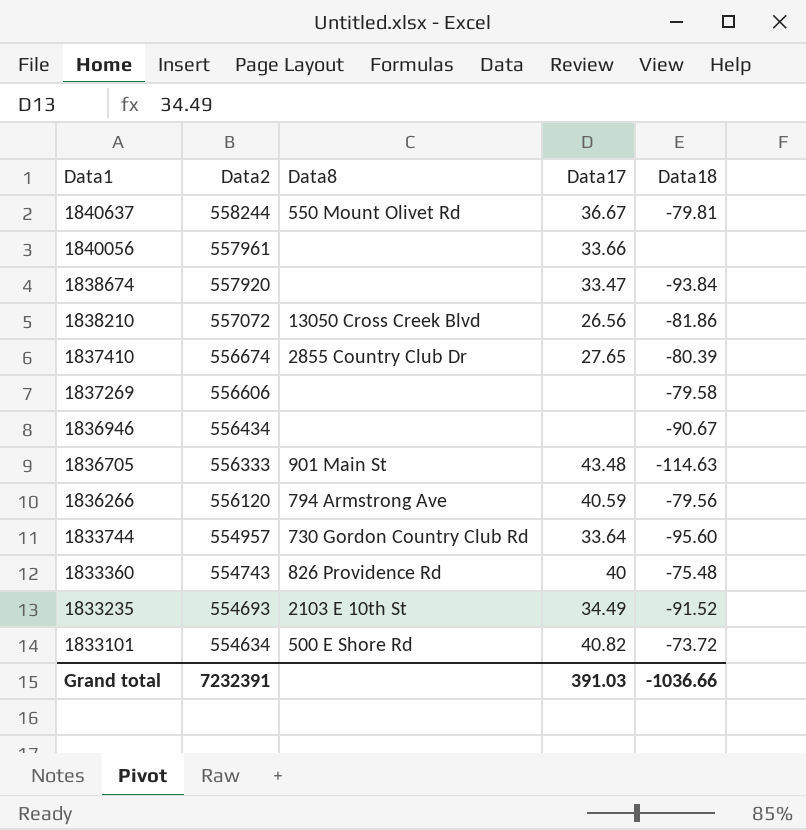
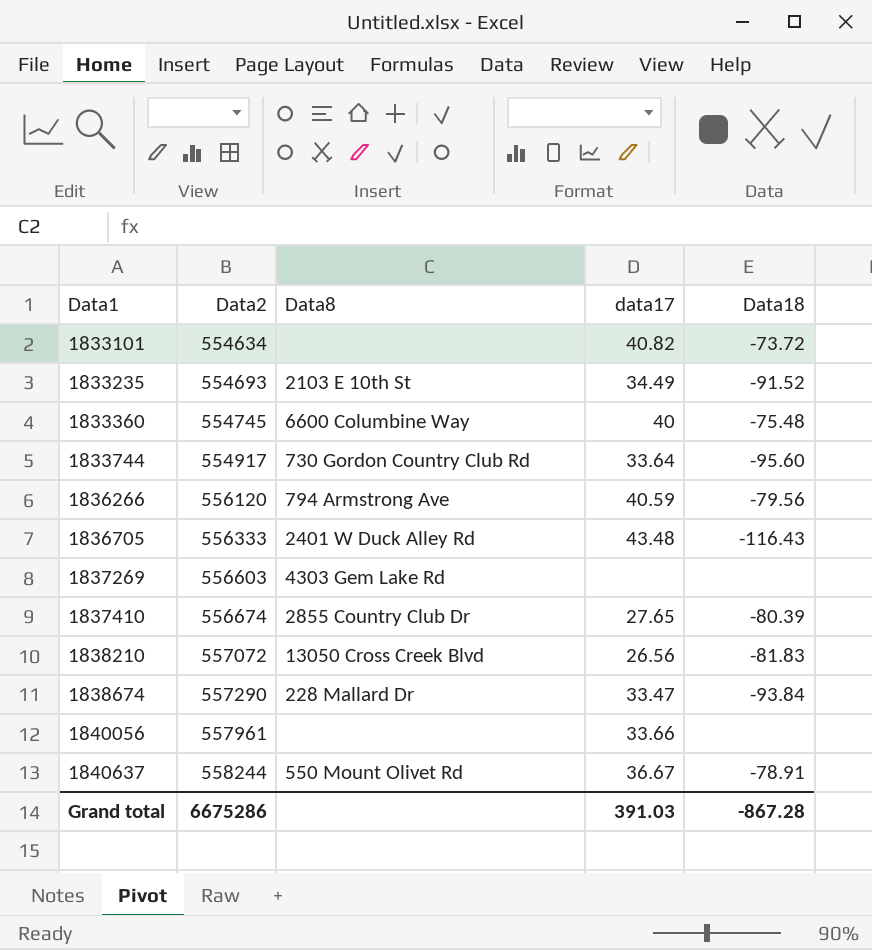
row order: Data1 descending -> Data1 ascending
column name: Data17 -> data17
row 1836946: 556434 | none | none | -90.67 -> none
1833101 | Data8: 500 E Shore Rd -> none
1833360 | Data2: 554743 -> 554745
1833360 | Data8: 826 Providence Rd -> 6600 Columbine Way
1833744 | Data2: 554957 -> 554917
1836705 | Data8: 901 Main St -> 2401 W Duck Alley Rd
1836705 | Data18: -114.63 -> -116.43
1837269 | Data2: 556606 -> 556603
1837269 | Data8: none -> 4303 Gem Lake Rd
1837269 | Data18: -79.58 -> none
1838210 | Data18: -81.86 -> -81.83
1838674 | Data2: 557920 -> 557290
1838674 | Data8: none -> 228 Mallard Dr
1840637 | Data18: -79.81 -> -78.91
Grand total | Data2: 7232391 -> 6675286
Grand total | Data18: -1036.66 -> -867.28

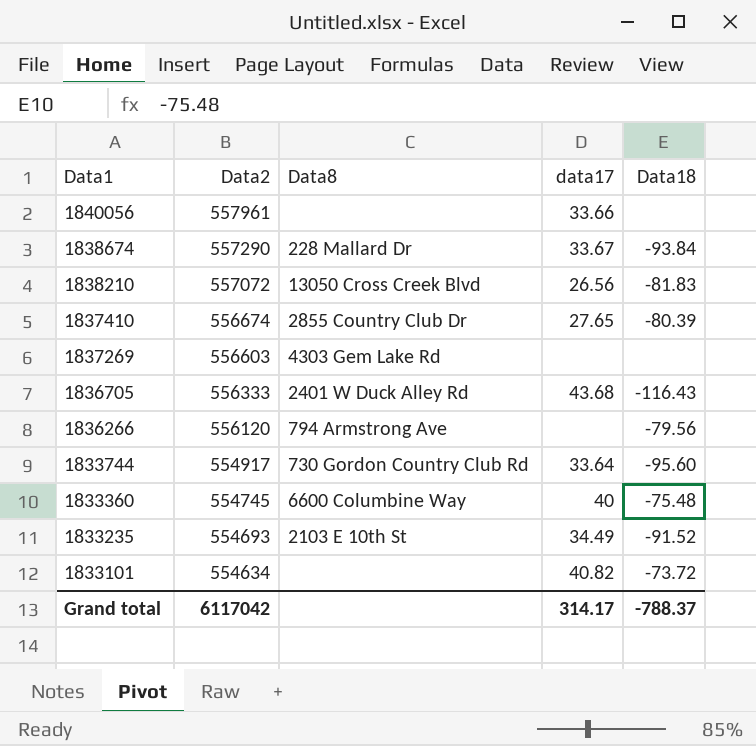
row order: Data1 ascending -> Data1 descending
row 1840637: 558244 | 550 Mount Olivet Rd | 36.67 | -78.91 -> none
1838674 | data17: 33.47 -> 33.67
1836705 | data17: 43.48 -> 43.68
1836266 | data17: 40.59 -> none
Grand total | Data2: 6675286 -> 6117042
Grand total | data17: 391.03 -> 314.17
Grand total | Data18: -867.28 -> -788.37

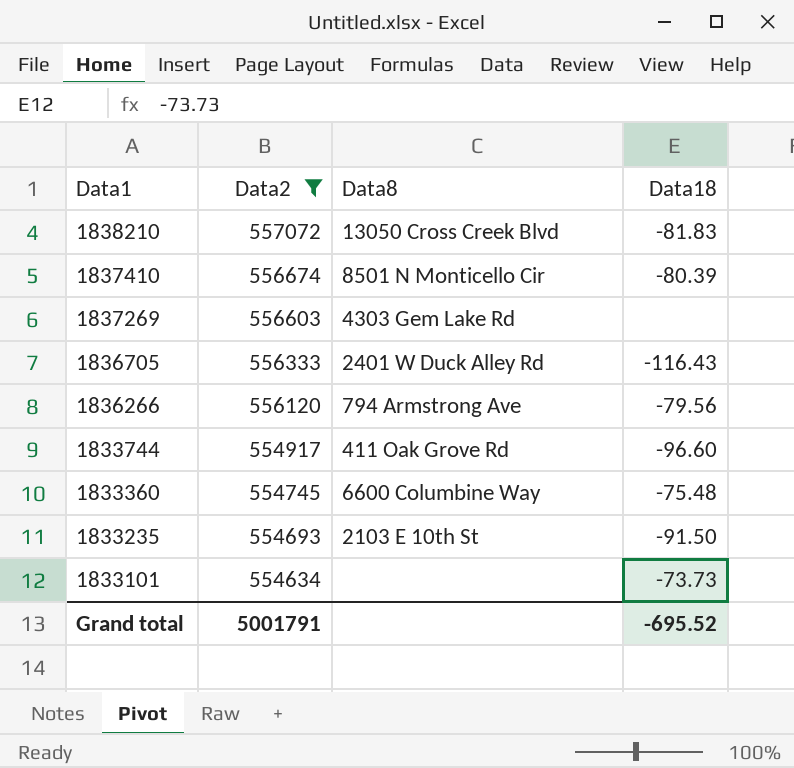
filter: none -> Data2 <= 557072
column data17 | position: 4 -> none
1837410 | Data8: 2855 Country Club Dr -> 8501 N Monticello Cir
1833744 | Data8: 730 Gordon Country Club Rd -> 411 Oak Grove Rd
1833744 | Data18: -95.60 -> -96.60
1833235 | Data18: -91.52 -> -91.50
1833101 | Data18: -73.72 -> -73.73
Grand total | Data2: 6117042 -> 5001791
Grand total | Data18: -788.37 -> -695.52

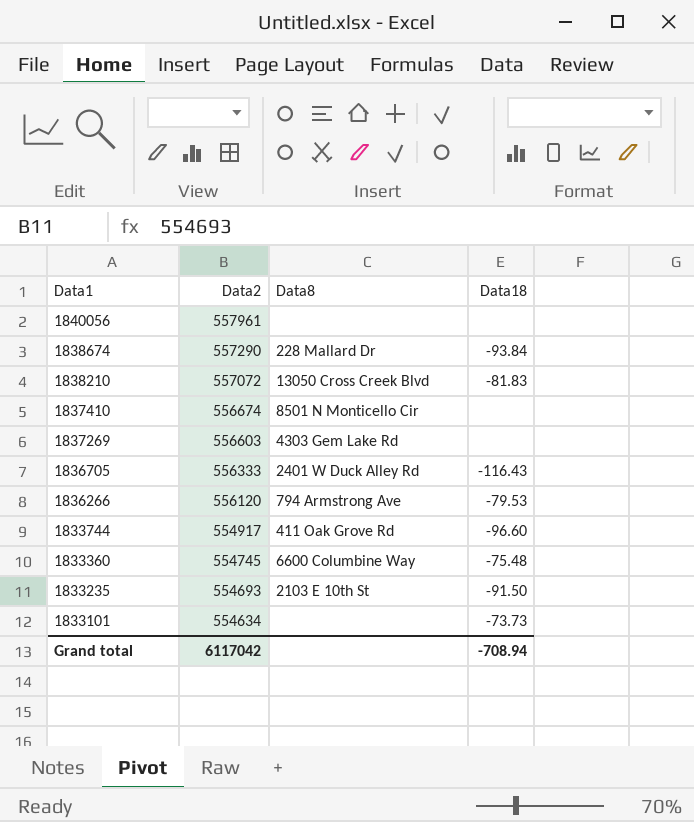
filter: Data2 <= 557072 -> none
1837410 | Data18: -80.39 -> none
1836266 | Data18: -79.56 -> -79.53
Grand total | Data2: 5001791 -> 6117042
Grand total | Data18: -695.52 -> -708.94

